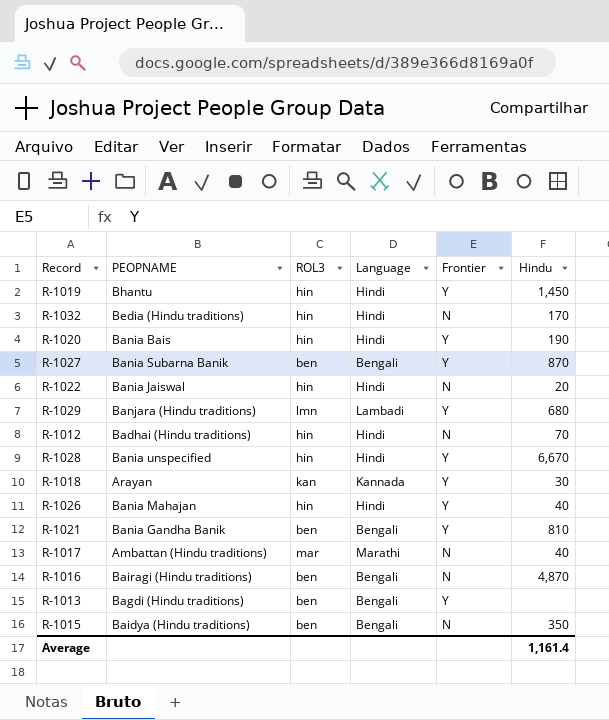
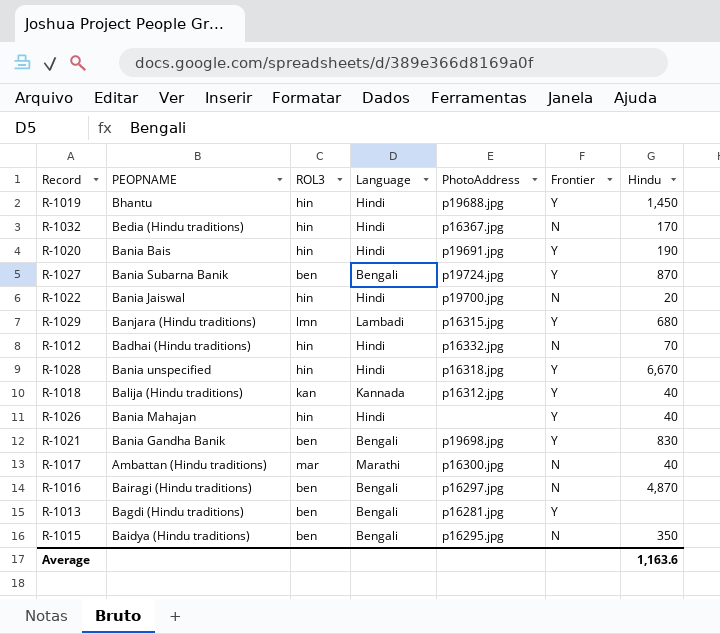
column PhotoAddress | position: none -> 5
R-1018 | PEOPNAME: Arayan -> Balija (Hindu traditions)
R-1018 | Hindu: 30 -> 40
R-1021 | Hindu: 810 -> 830
Average | Hindu: 1,161.4 -> 1,163.6

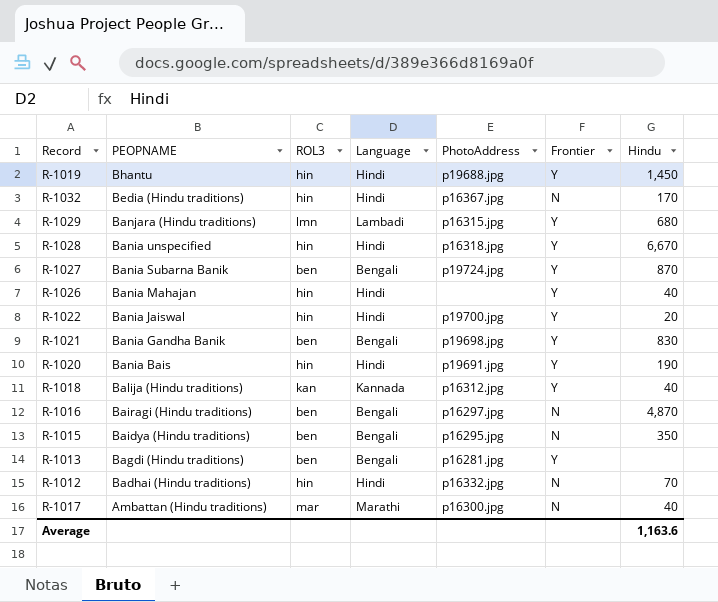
row order: none -> PEOPNAME descending
R-1022 | Frontier: N -> Y

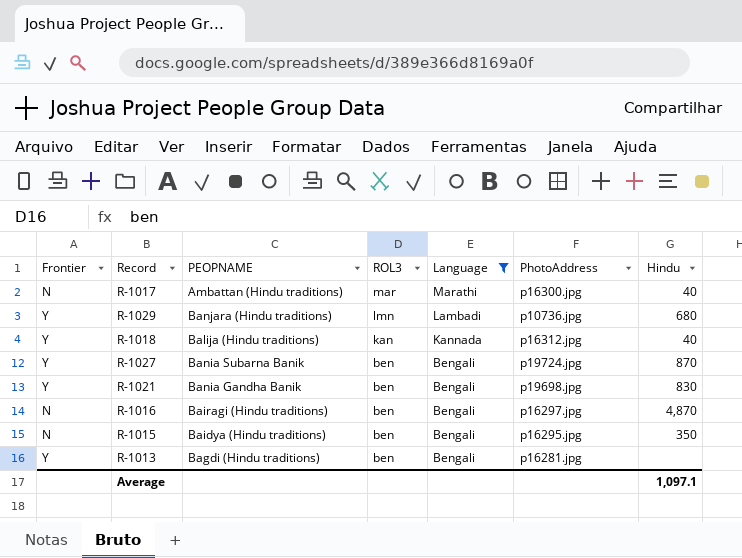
filter: none -> Language != Hindi
row order: PEOPNAME descending -> ROL3 descending
column Frontier | position: 6 -> 1
R-1029 | PhotoAddress: p16315.jpg -> p10736.jpg
Average | Hindu: 1,163.6 -> 1,097.1

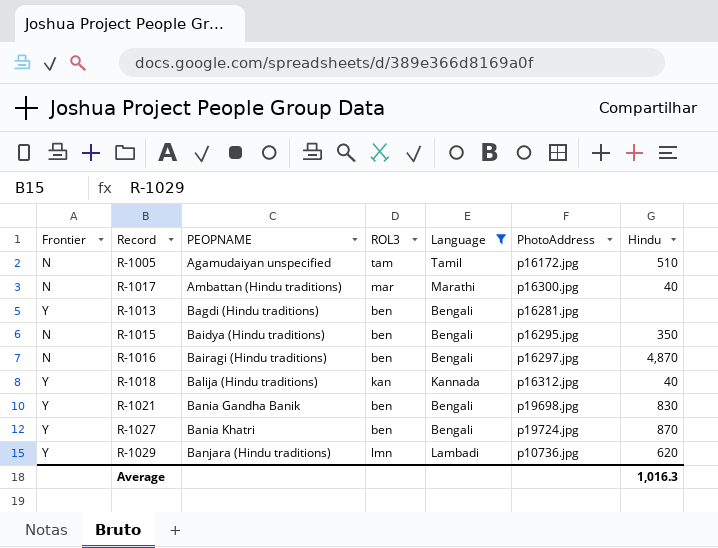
row order: ROL3 descending -> PEOPNAME ascending
row R-1005: none -> N | Agamudaiyan unspecified | tam | Tamil | p16172.jpg | 510
R-1027 | PEOPNAME: Bania Subarna Banik -> Bania Khatri
R-1029 | Hindu: 680 -> 620
Average | Hindu: 1,097.1 -> 1,016.3

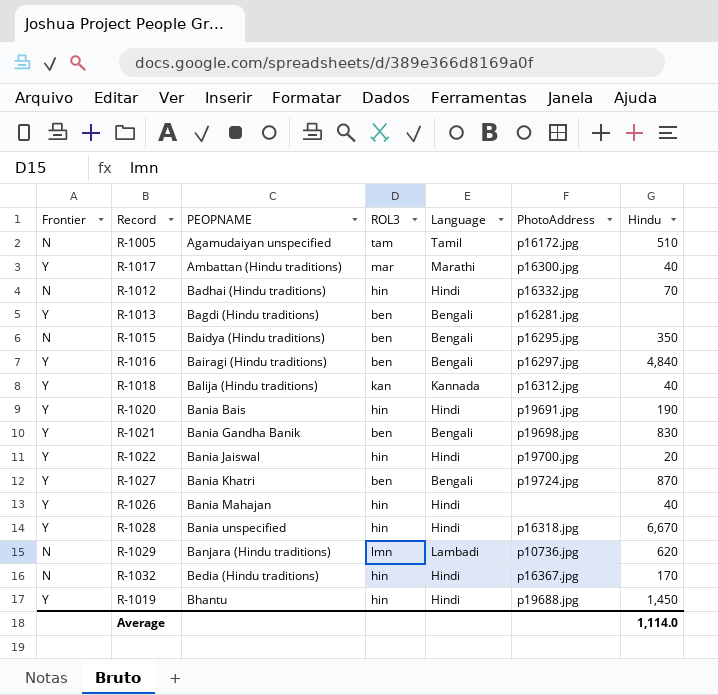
filter: Language != Hindi -> none
R-1017 | Frontier: N -> Y
R-1016 | Frontier: N -> Y
R-1016 | Hindu: 4,870 -> 4,840
R-1029 | Frontier: Y -> N
Average | Hindu: 1,016.3 -> 1,114.0

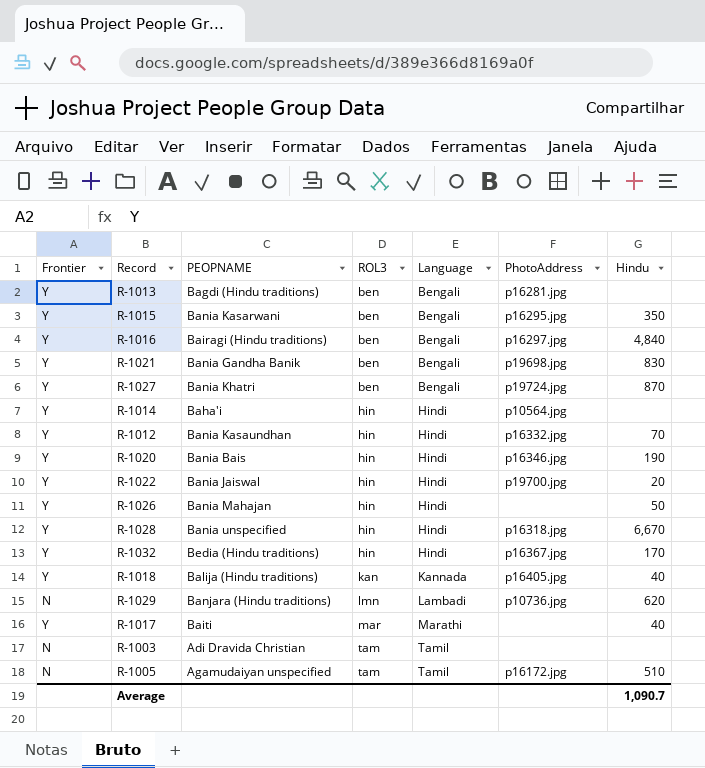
row order: PEOPNAME ascending -> ROL3 ascending
row R-1019: Y | Bhantu | hin | Hindi | p19688.jpg | 1,450 -> none
R-1015 | Frontier: N -> Y
R-1015 | PEOPNAME: Baidya (Hindu traditions) -> Bania Kasarwani
row R-1014: none -> Y | Baha'i | hin | Hindi | p10564.jpg | none
R-1012 | Frontier: N -> Y
R-1012 | PEOPNAME: Badhai (Hindu traditions) -> Bania Kasaundhan
R-1020 | PhotoAddress: p19691.jpg -> p16346.jpg
R-1026 | Hindu: 40 -> 50
R-1032 | Frontier: N -> Y
R-1018 | PhotoAddress: p16312.jpg -> p16405.jpg
R-1017 | PEOPNAME: Ambattan (Hindu traditions) -> Baiti
R-1017 | PhotoAddress: p16300.jpg -> none
row R-1003: none -> N | Adi Dravida Christian | tam | Tamil | none | none
Average | Hindu: 1,114.0 -> 1,090.7

